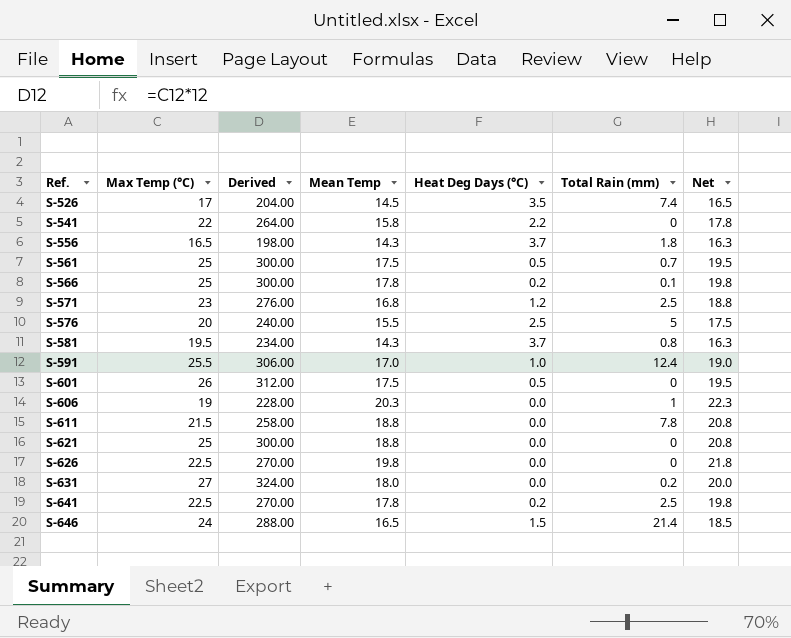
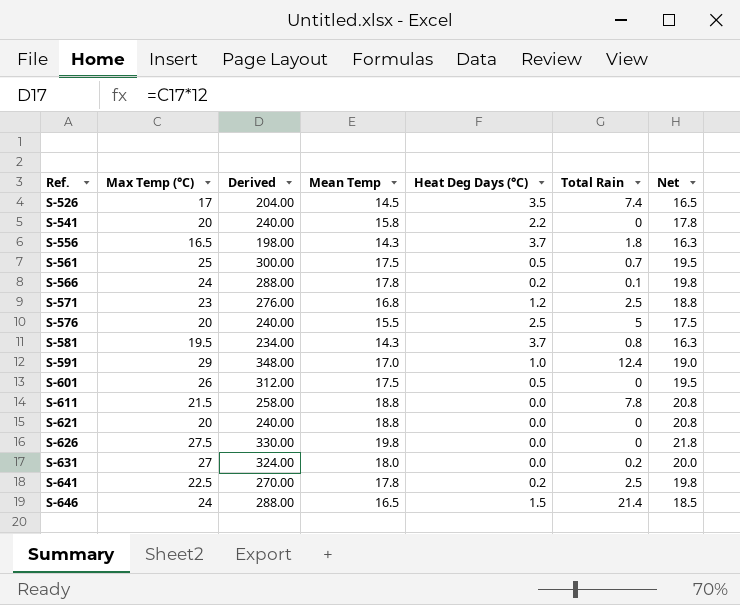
column name: Total Rain (mm) -> Total Rain
row S-606: 19 | 228.00 | 20.3 | 0.0 | 1 | 22.3 -> none
S-541 | Max Temp (°C): 22 -> 20
S-541 | Derived: 264.00 -> 240.00
S-566 | Max Temp (°C): 25 -> 24
S-566 | Derived: 300.00 -> 288.00
S-591 | Max Temp (°C): 25.5 -> 29
S-591 | Derived: 306.00 -> 348.00
S-621 | Max Temp (°C): 25 -> 20
S-621 | Derived: 300.00 -> 240.00
S-626 | Max Temp (°C): 22.5 -> 27.5
S-626 | Derived: 270.00 -> 330.00

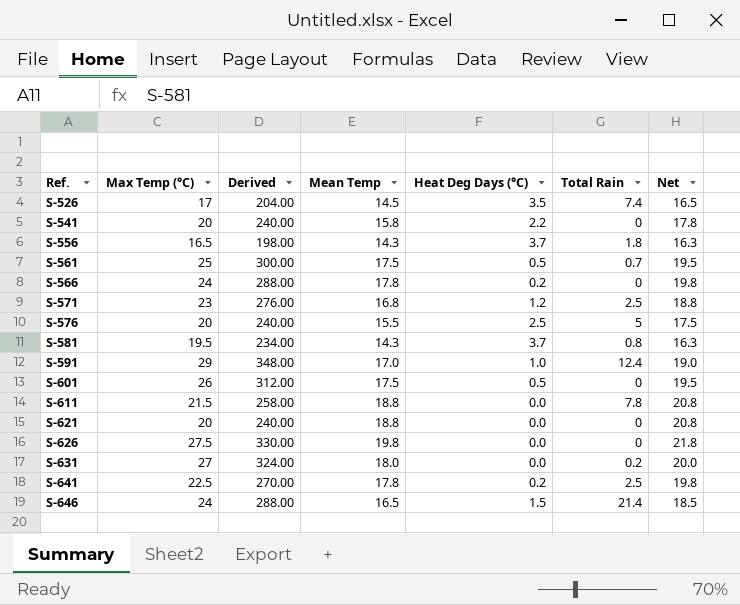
S-566 | Total Rain: 0.1 -> 0

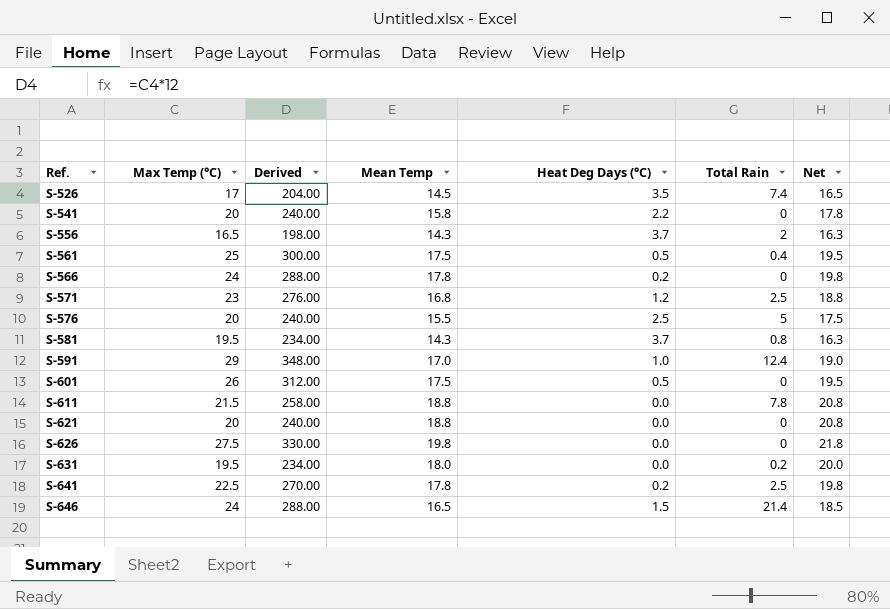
S-556 | Total Rain: 1.8 -> 2
S-561 | Total Rain: 0.7 -> 0.4
S-631 | Max Temp (°C): 27 -> 19.5
S-631 | Derived: 324.00 -> 234.00

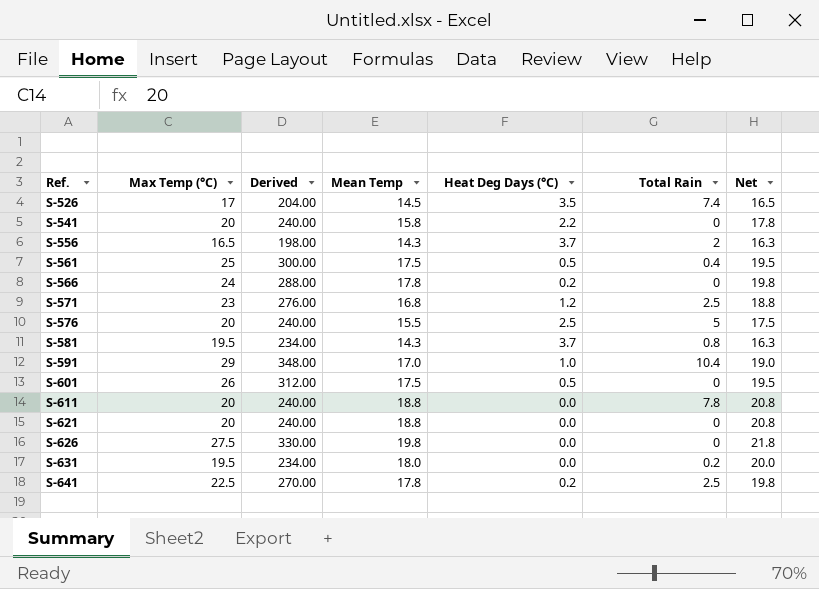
row S-646: 24 | 288.00 | 16.5 | 1.5 | 21.4 | 18.5 -> none
S-591 | Total Rain: 12.4 -> 10.4
S-611 | Max Temp (°C): 21.5 -> 20
S-611 | Derived: 258.00 -> 240.00

